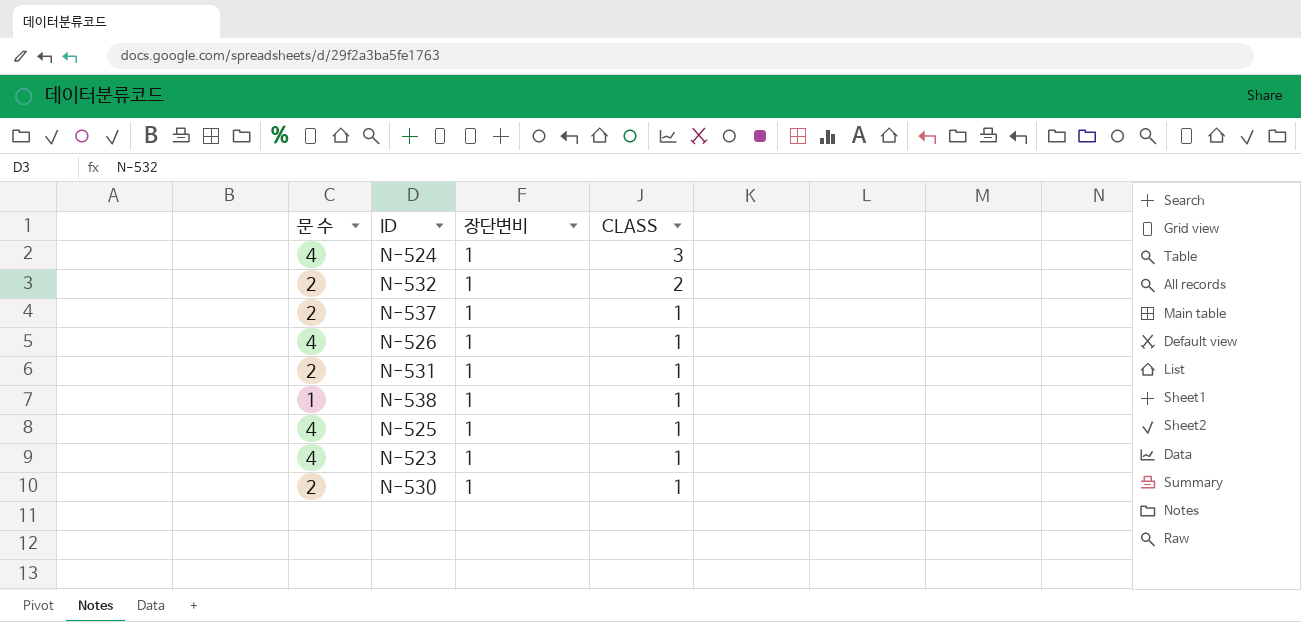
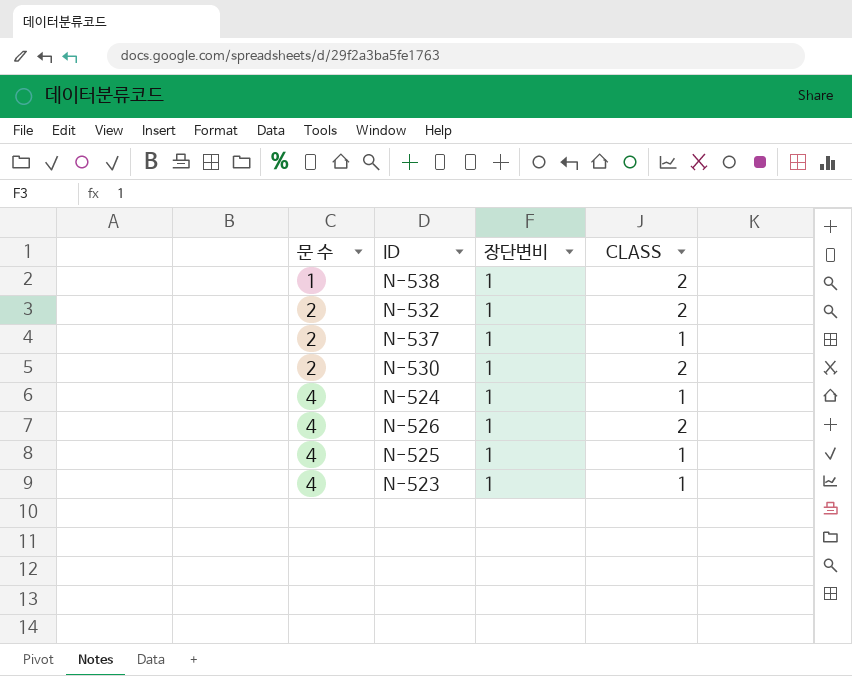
row order: CLASS descending -> 문 수 ascending
row N-531: 2 | 1 | 1 -> none
N-538 | CLASS: 1 -> 2
N-530 | CLASS: 1 -> 2
N-524 | CLASS: 3 -> 1
N-526 | CLASS: 1 -> 2

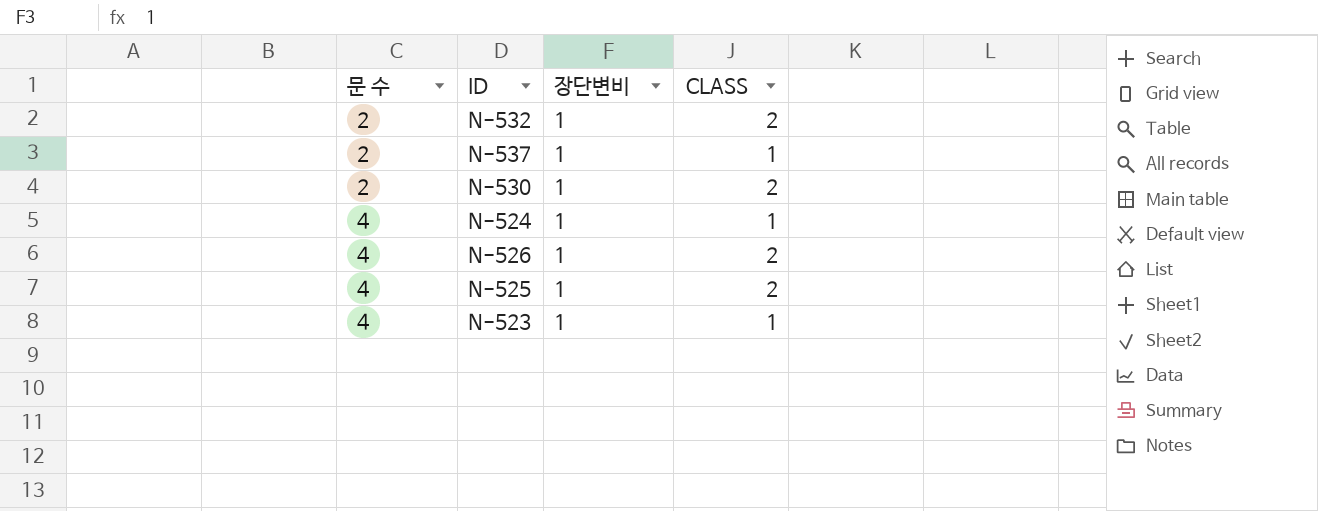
row N-538: 1 | 1 | 2 -> none
N-525 | CLASS: 1 -> 2

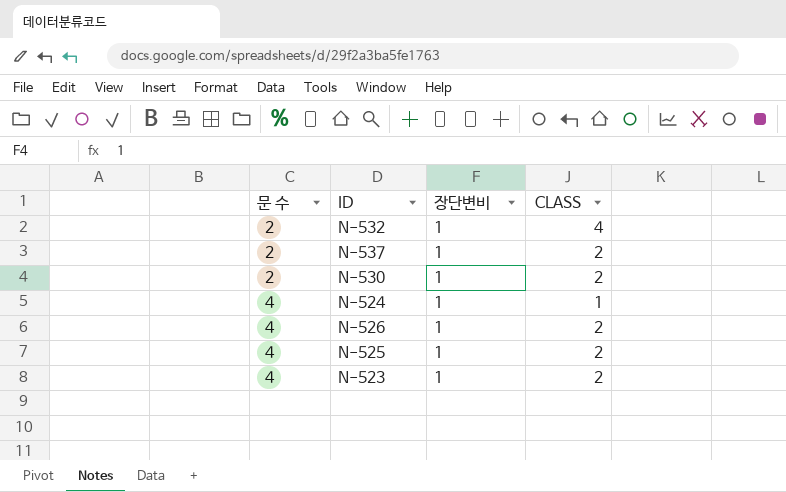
N-532 | CLASS: 2 -> 4
N-537 | CLASS: 1 -> 2
N-523 | CLASS: 1 -> 2

